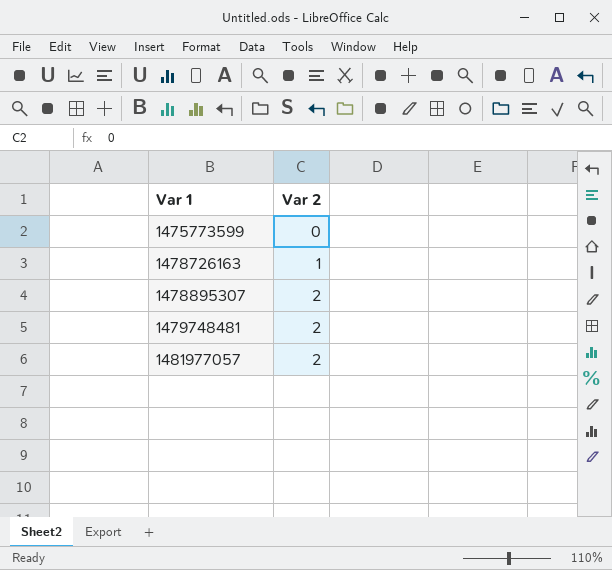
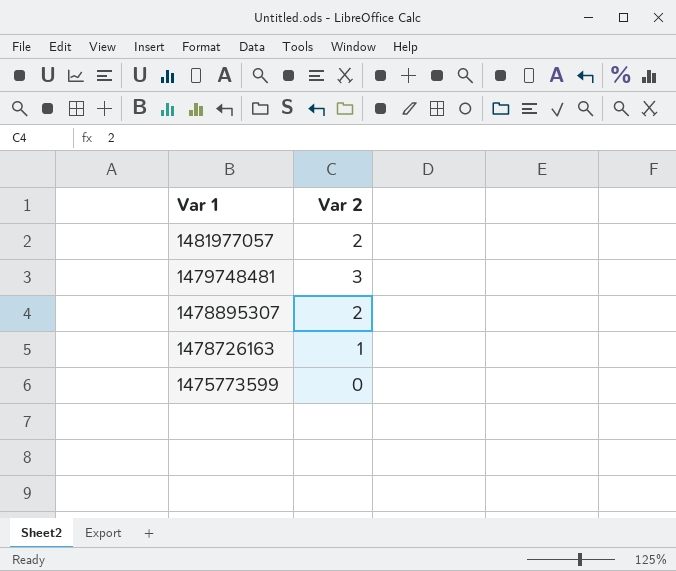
row order: Var 1 ascending -> Var 1 descending
1479748481 | Var 2: 2 -> 3

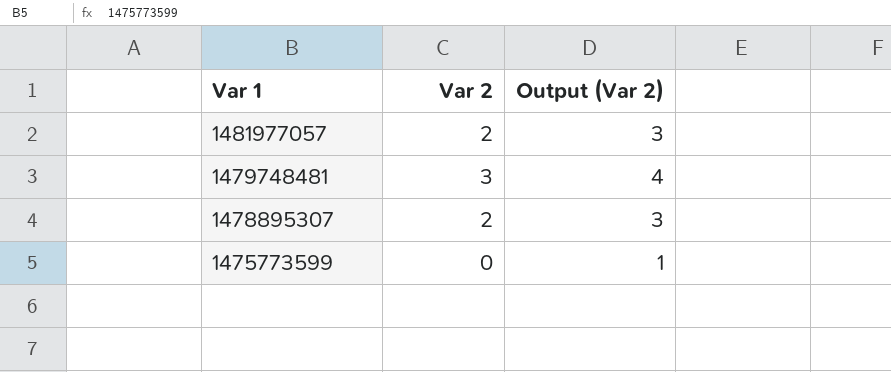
column Output (Var 2) | formula: none -> [Var 2] + 1
row 1478726163: 1 -> none

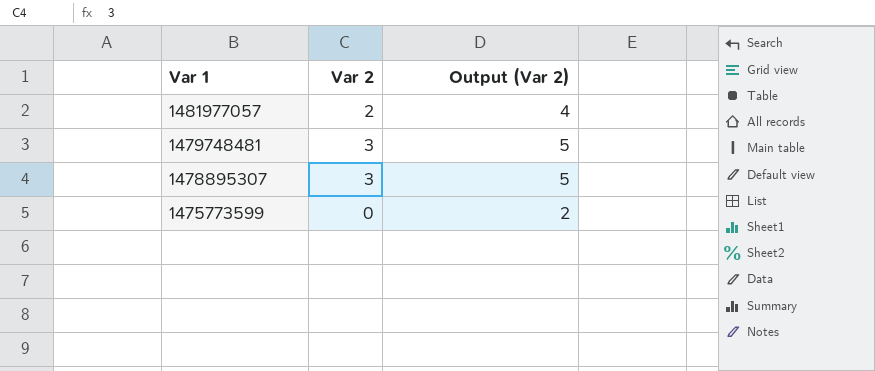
column Output (Var 2) | formula: [Var 2] + 1 -> [Var 2] + 2
1478895307 | Var 2: 2 -> 3

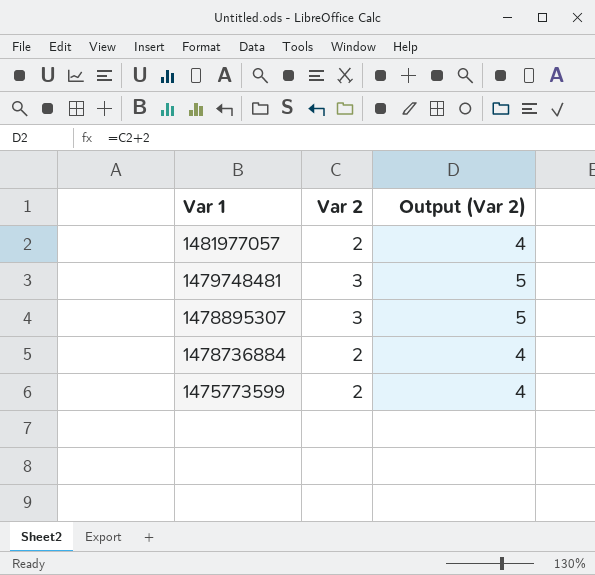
row 1478736884: none -> 2 | 4
1475773599 | Var 2: 0 -> 2
1475773599 | Output (Var 2): 2 -> 4

